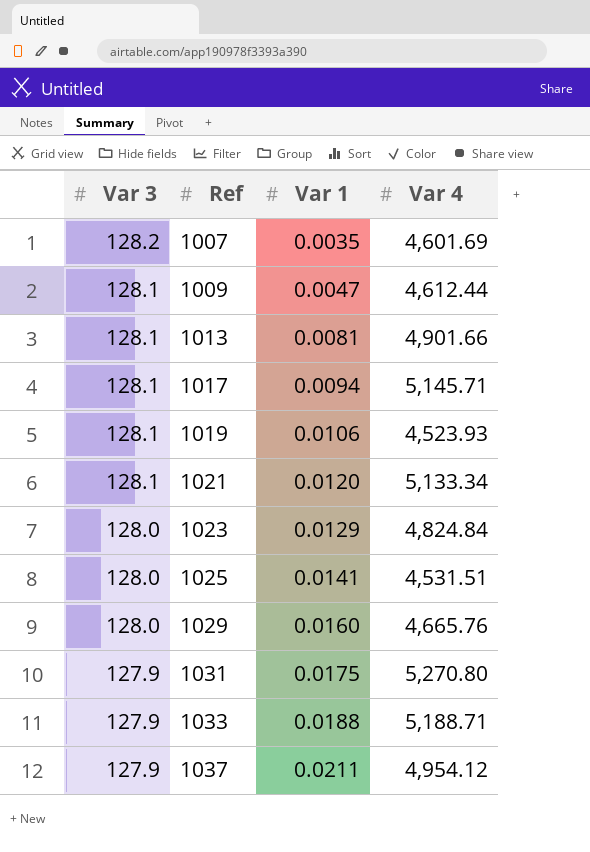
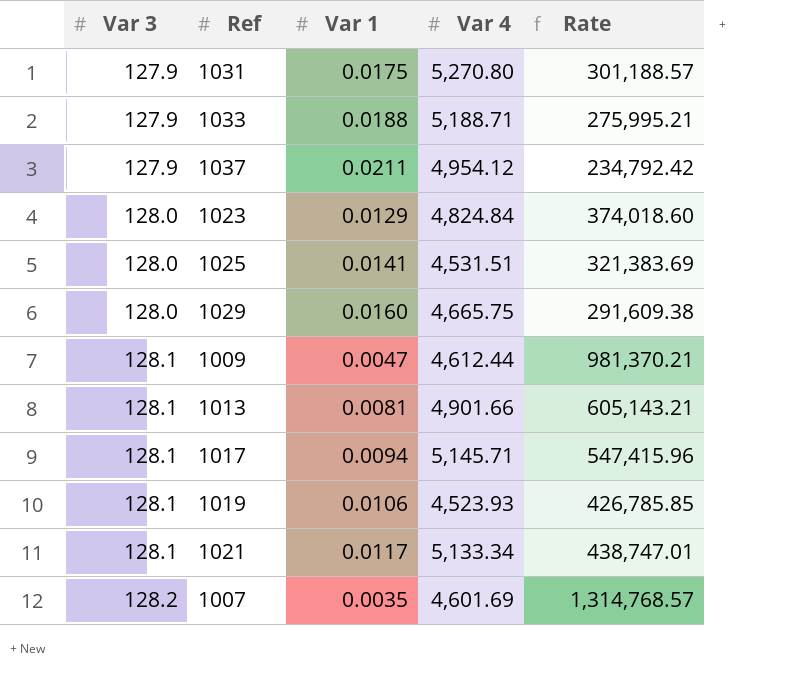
row order: Var 3 descending -> Var 3 ascending
column Rate | formula: none -> [Var 4] / [Var 1]
1029 | Var 4: 4,665.76 -> 4,665.75
1021 | Var 1: 0.0120 -> 0.0117

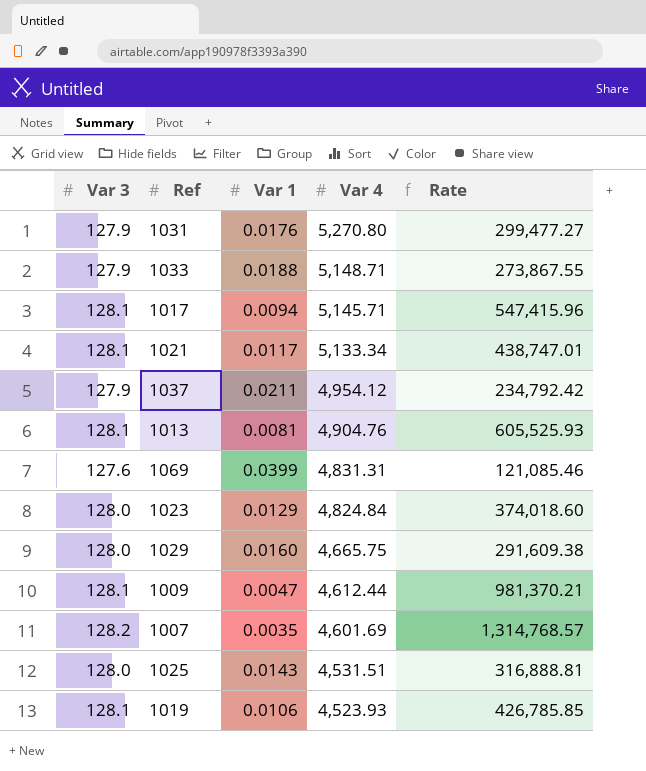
row order: Var 3 ascending -> Var 4 descending
1031 | Var 1: 0.0175 -> 0.0176
1031 | Rate: 301,188.57 -> 299,477.27
1033 | Var 4: 5,188.71 -> 5,148.71
1033 | Rate: 275,995.21 -> 273,867.55
1013 | Var 4: 4,901.66 -> 4,904.76
1013 | Rate: 605,143.21 -> 605,525.93
row 1069: none -> 127.6 | 0.0399 | 4,831.31 | 121,085.46
1025 | Var 1: 0.0141 -> 0.0143
1025 | Rate: 321,383.69 -> 316,888.81

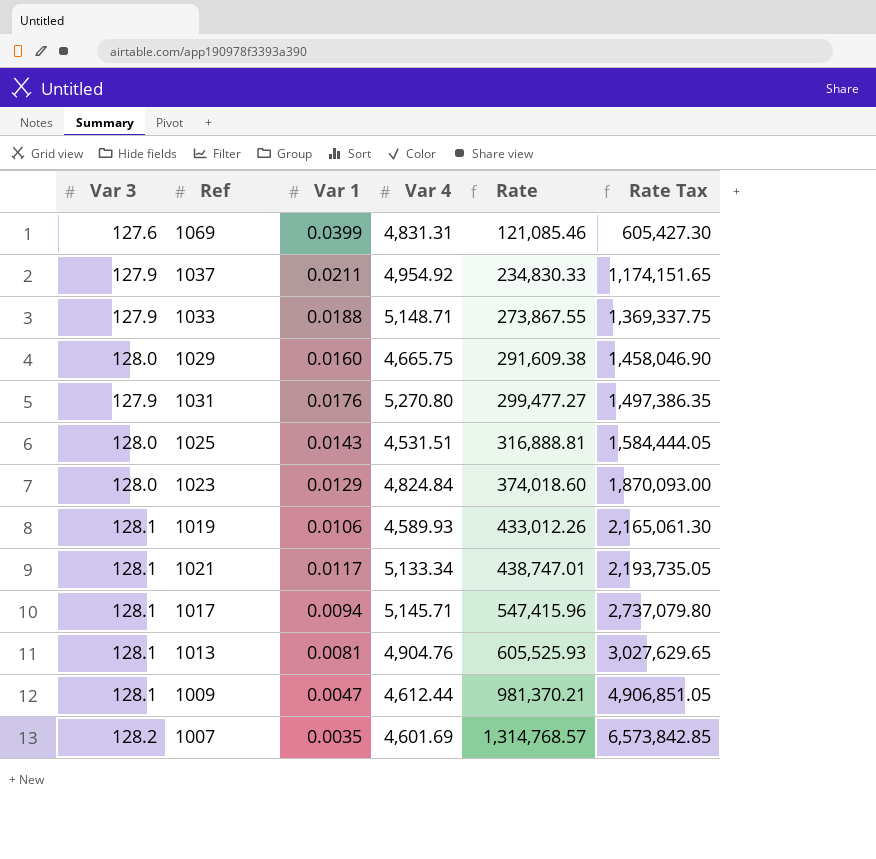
row order: Var 4 descending -> Rate ascending
column Rate Tax | formula: none -> [Rate] * 5
1037 | Var 4: 4,954.12 -> 4,954.92
1037 | Rate: 234,792.42 -> 234,830.33
1019 | Var 4: 4,523.93 -> 4,589.93
1019 | Rate: 426,785.85 -> 433,012.26

